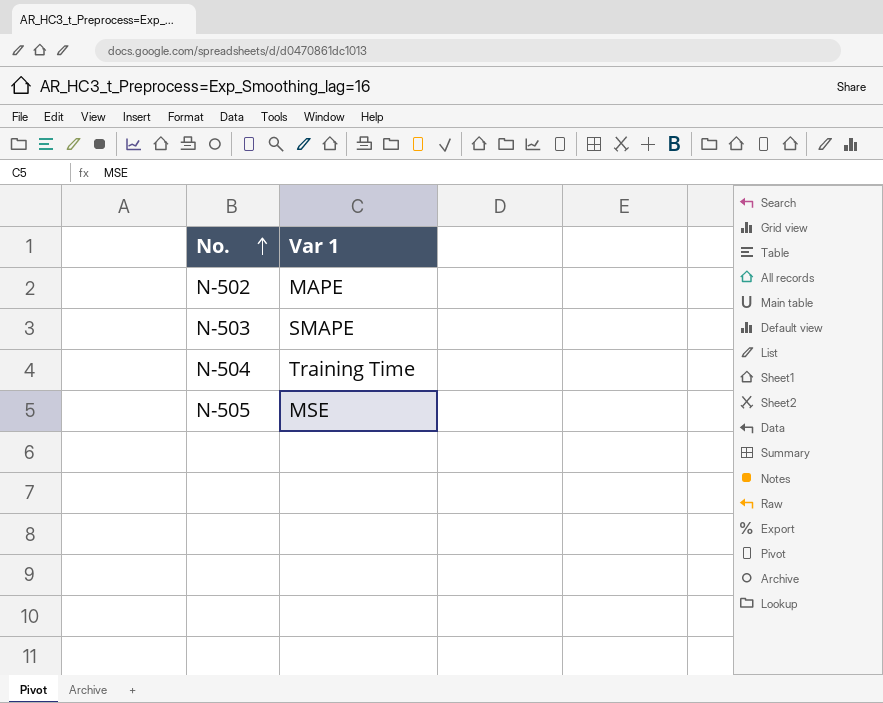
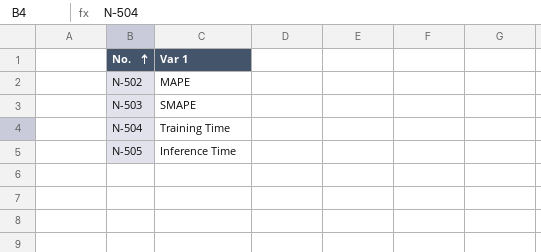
N-505 | Var 1: MSE -> Inference Time

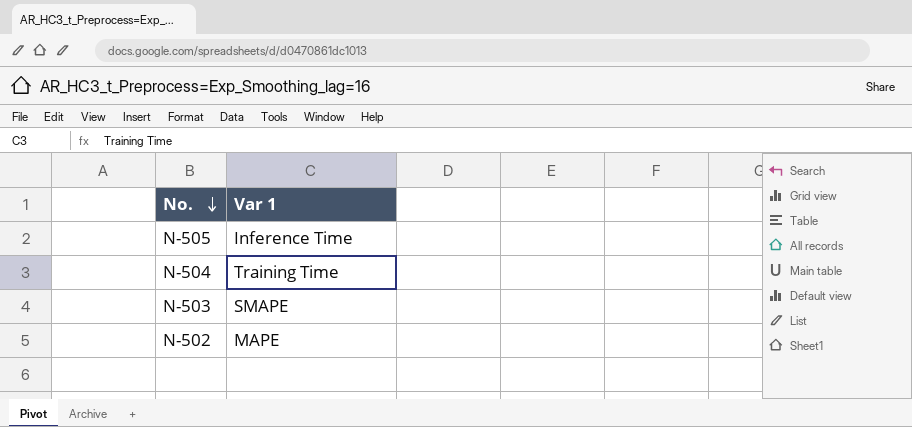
row order: No. ascending -> No. descending

